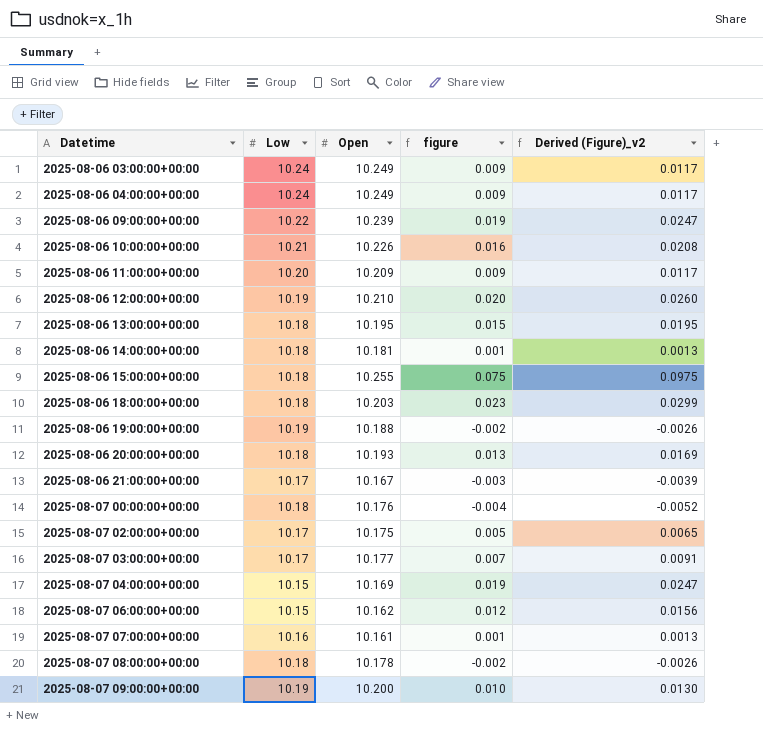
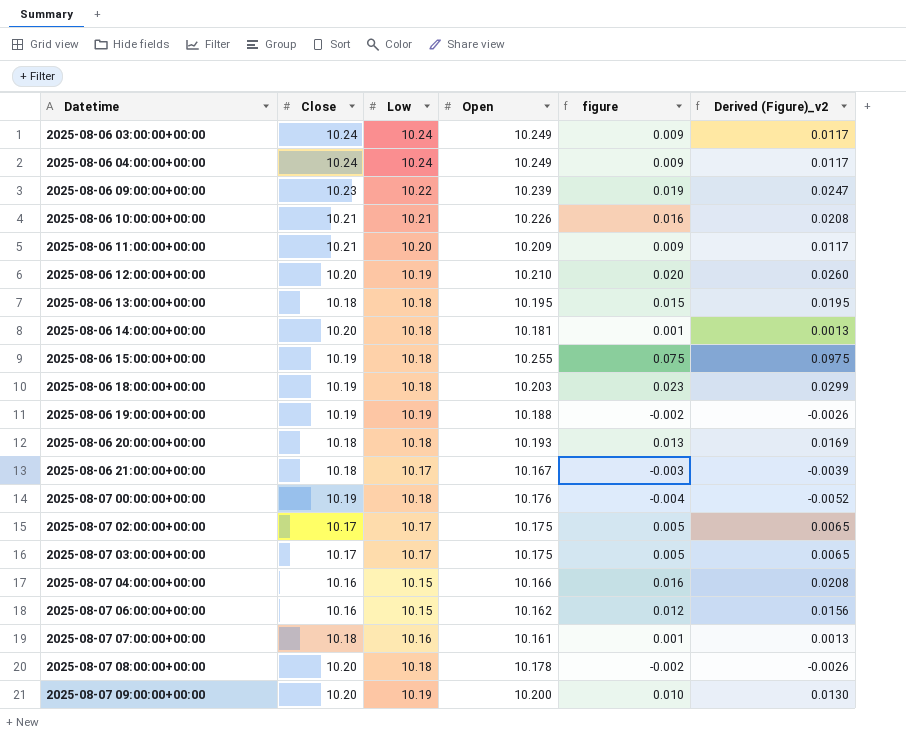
column Close | position: none -> 2
2025-08-07 03:00:00+00:00 | Open: 10.177 -> 10.175
2025-08-07 03:00:00+00:00 | figure: 0.007 -> 0.005
2025-08-07 03:00:00+00:00 | Derived (Figure)_v2: 0.0091 -> 0.0065
2025-08-07 04:00:00+00:00 | Open: 10.169 -> 10.166
2025-08-07 04:00:00+00:00 | figure: 0.019 -> 0.016
2025-08-07 04:00:00+00:00 | Derived (Figure)_v2: 0.0247 -> 0.0208

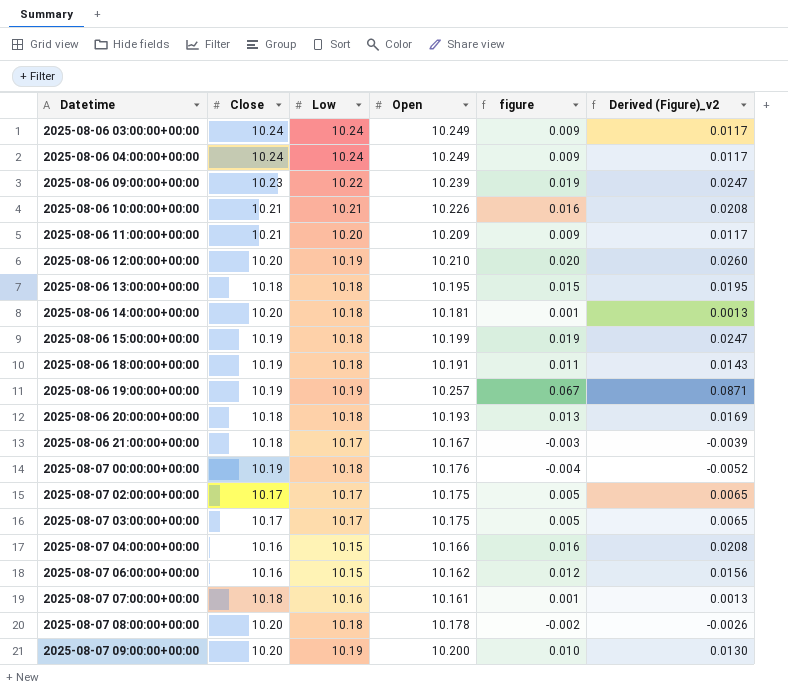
2025-08-06 15:00:00+00:00 | Open: 10.255 -> 10.199
2025-08-06 15:00:00+00:00 | figure: 0.075 -> 0.019
2025-08-06 15:00:00+00:00 | Derived (Figure)_v2: 0.0975 -> 0.0247
2025-08-06 18:00:00+00:00 | Open: 10.203 -> 10.191
2025-08-06 18:00:00+00:00 | figure: 0.023 -> 0.011
2025-08-06 18:00:00+00:00 | Derived (Figure)_v2: 0.0299 -> 0.0143
2025-08-06 19:00:00+00:00 | Open: 10.188 -> 10.257
2025-08-06 19:00:00+00:00 | figure: -0.002 -> 0.067
2025-08-06 19:00:00+00:00 | Derived (Figure)_v2: -0.0026 -> 0.0871

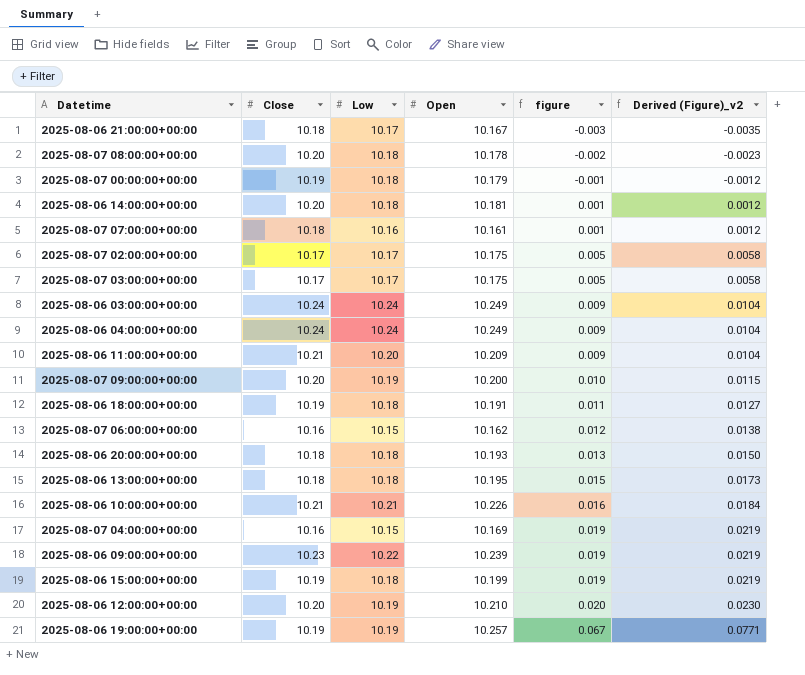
row order: Datetime ascending -> figure ascending
column Derived (Figure)_v2 | formula: [figure] * 1.3 -> [figure] * 1.15
2025-08-07 00:00:00+00:00 | Open: 10.176 -> 10.179
2025-08-07 00:00:00+00:00 | figure: -0.004 -> -0.001
2025-08-07 04:00:00+00:00 | Open: 10.166 -> 10.169
2025-08-07 04:00:00+00:00 | figure: 0.016 -> 0.019

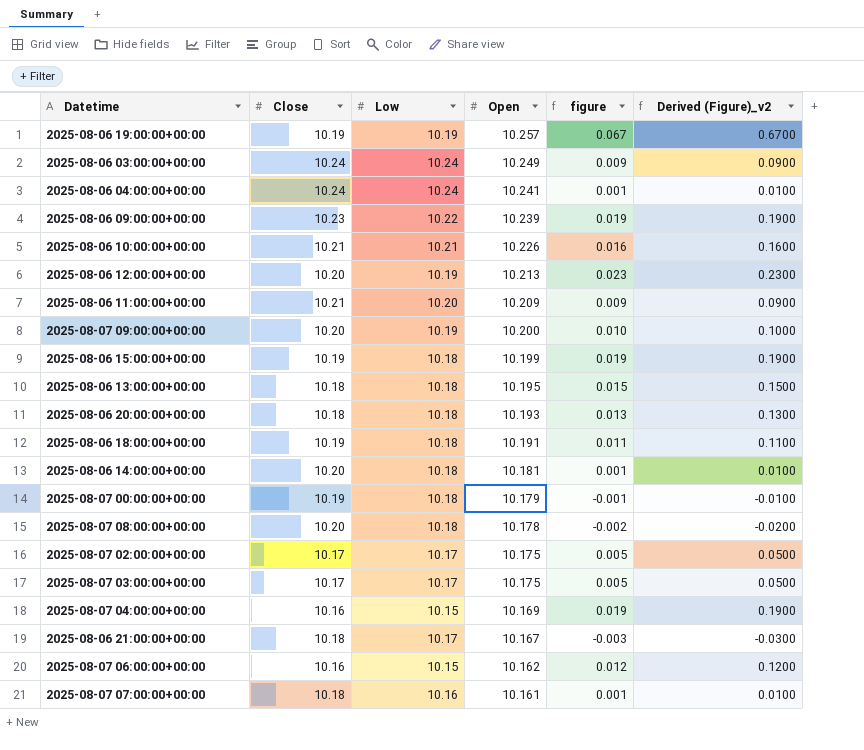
row order: figure ascending -> Open descending
column Derived (Figure)_v2 | formula: [figure] * 1.15 -> [figure] * 10
2025-08-06 04:00:00+00:00 | Open: 10.249 -> 10.241
2025-08-06 04:00:00+00:00 | figure: 0.009 -> 0.001
2025-08-06 12:00:00+00:00 | Open: 10.210 -> 10.213
2025-08-06 12:00:00+00:00 | figure: 0.020 -> 0.023

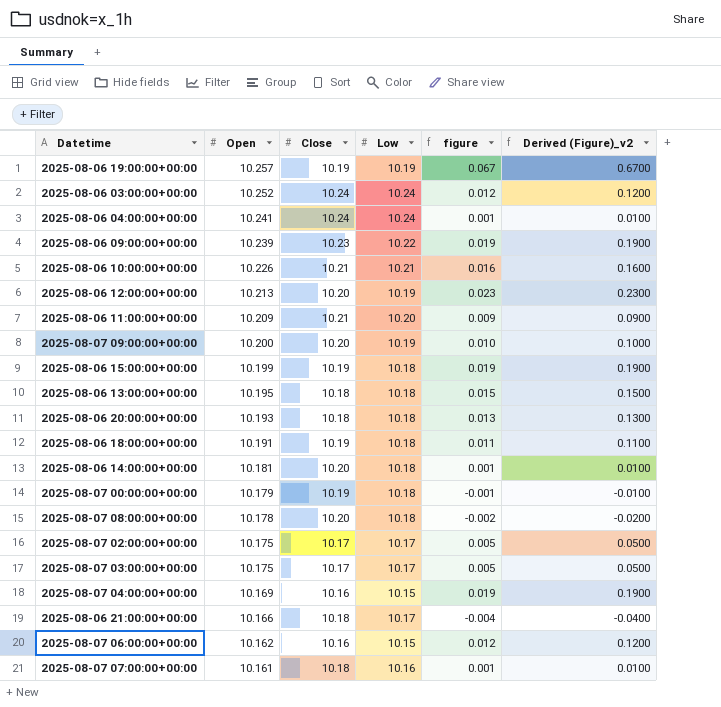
column Open | position: 4 -> 2
2025-08-06 03:00:00+00:00 | Open: 10.249 -> 10.252
2025-08-06 03:00:00+00:00 | figure: 0.009 -> 0.012
2025-08-06 03:00:00+00:00 | Derived (Figure)_v2: 0.0900 -> 0.1200
2025-08-06 21:00:00+00:00 | Open: 10.167 -> 10.166
2025-08-06 21:00:00+00:00 | figure: -0.003 -> -0.004
2025-08-06 21:00:00+00:00 | Derived (Figure)_v2: -0.0300 -> -0.0400

